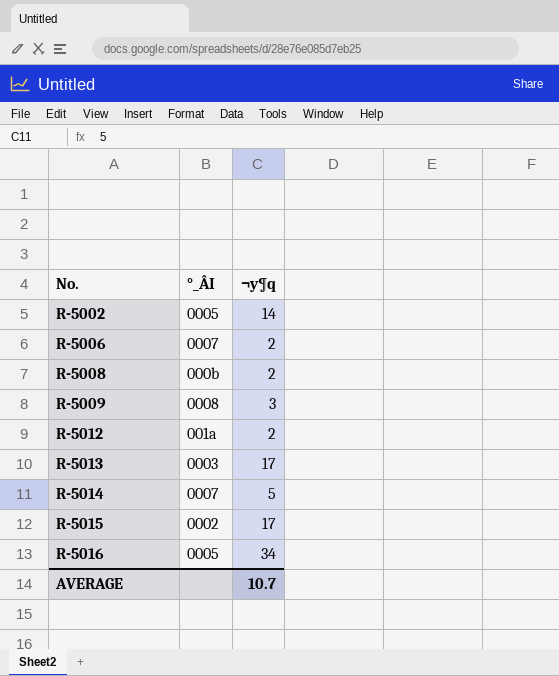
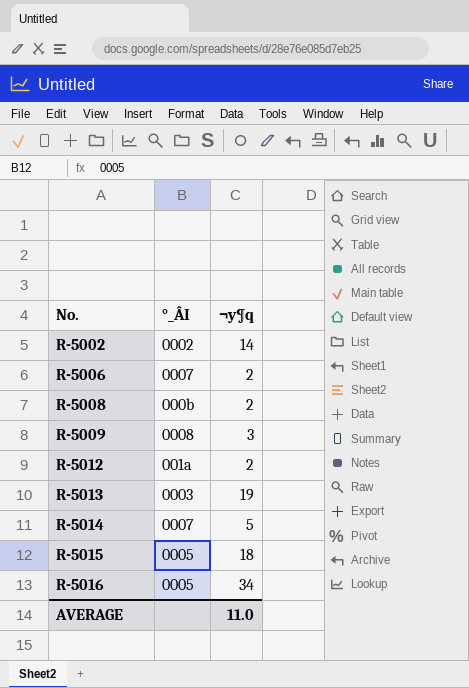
R-5002 | °_ÂI: 0005 -> 0002
R-5013 | ¬y¶q: 17 -> 19
R-5015 | °_ÂI: 0002 -> 0005
R-5015 | ¬y¶q: 17 -> 18
AVERAGE | ¬y¶q: 10.7 -> 11.0

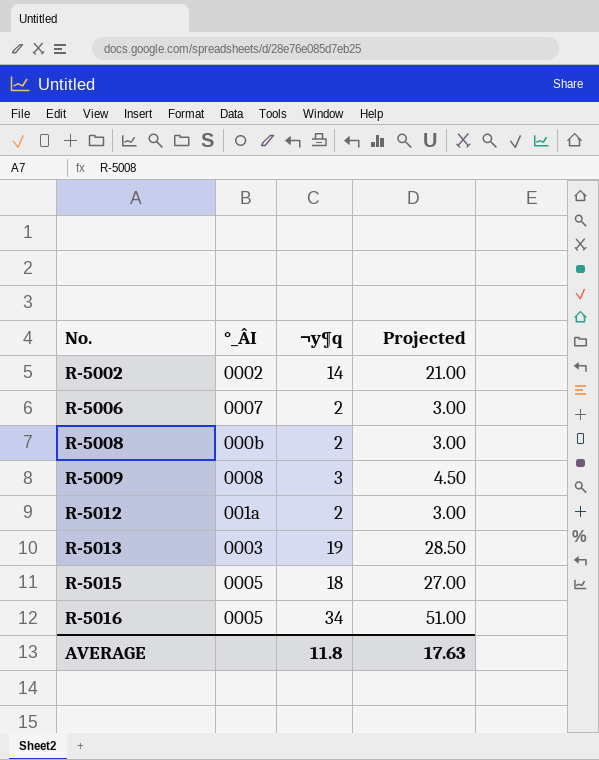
column Projected | formula: none -> [¬y¶q] * 1.5
row R-5014: 0007 | 5 -> none
AVERAGE | ¬y¶q: 11.0 -> 11.8

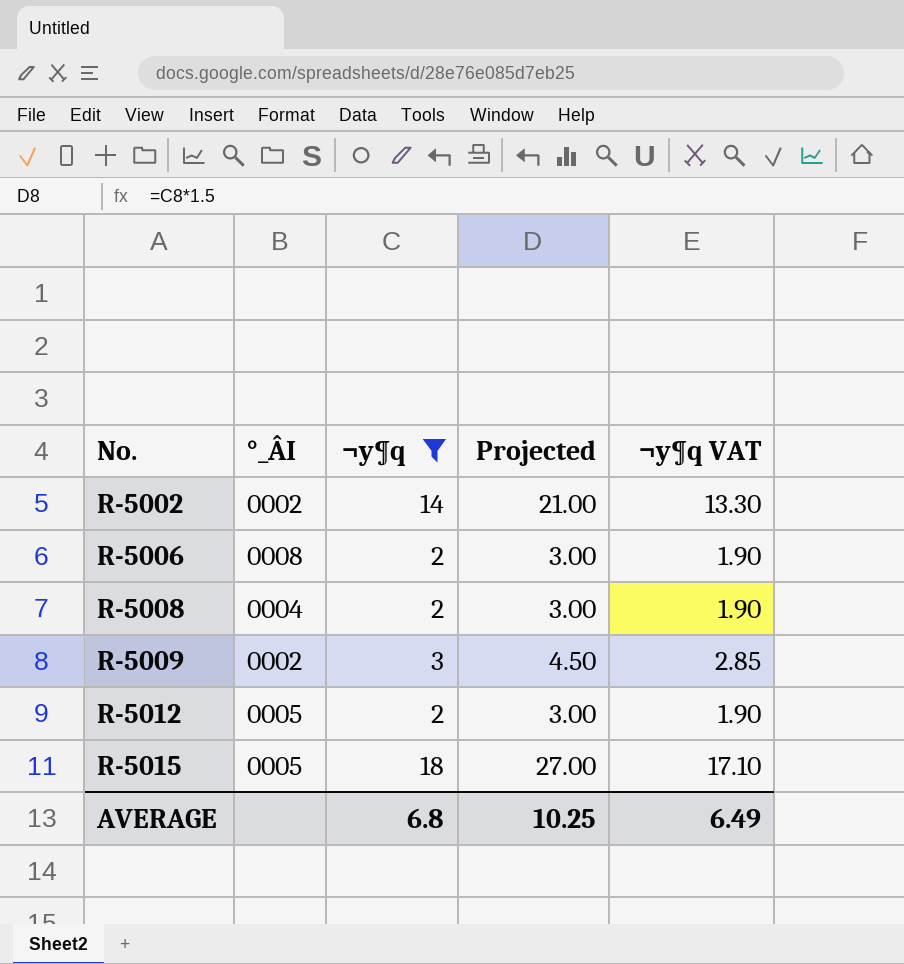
filter: none -> ¬y¶q <= 18
column ¬y¶q VAT | formula: none -> [¬y¶q] * 0.95
R-5006 | °_ÂI: 0007 -> 0008
R-5008 | °_ÂI: 000b -> 0004
R-5009 | °_ÂI: 0008 -> 0002
R-5012 | °_ÂI: 001a -> 0005
AVERAGE | ¬y¶q: 11.8 -> 6.8
AVERAGE | Projected: 17.63 -> 10.25

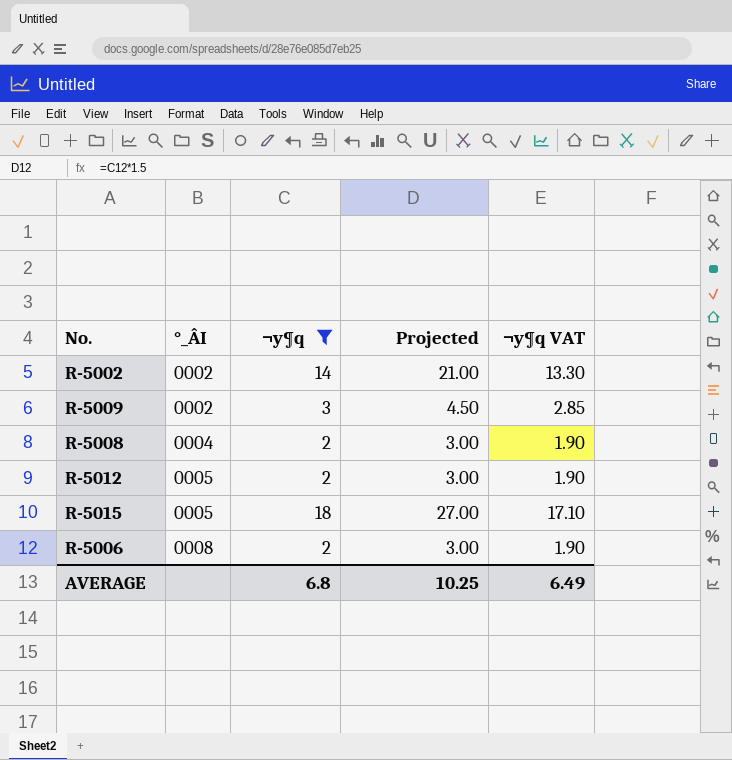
row order: No. ascending -> °_ÂI ascending

